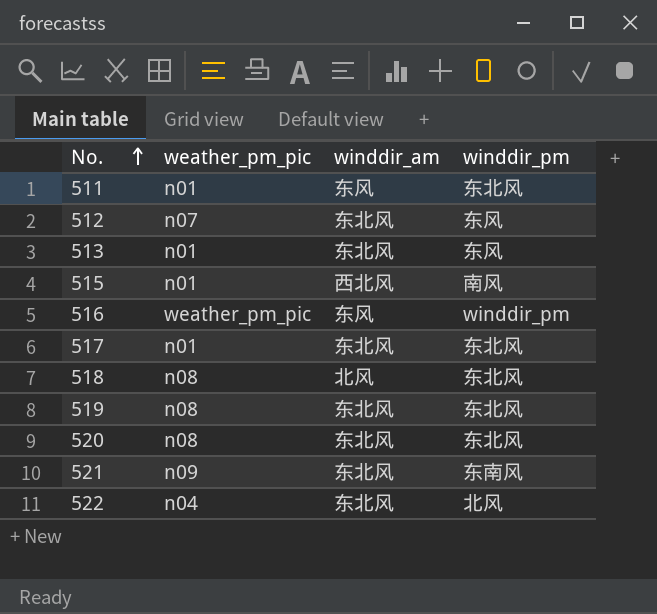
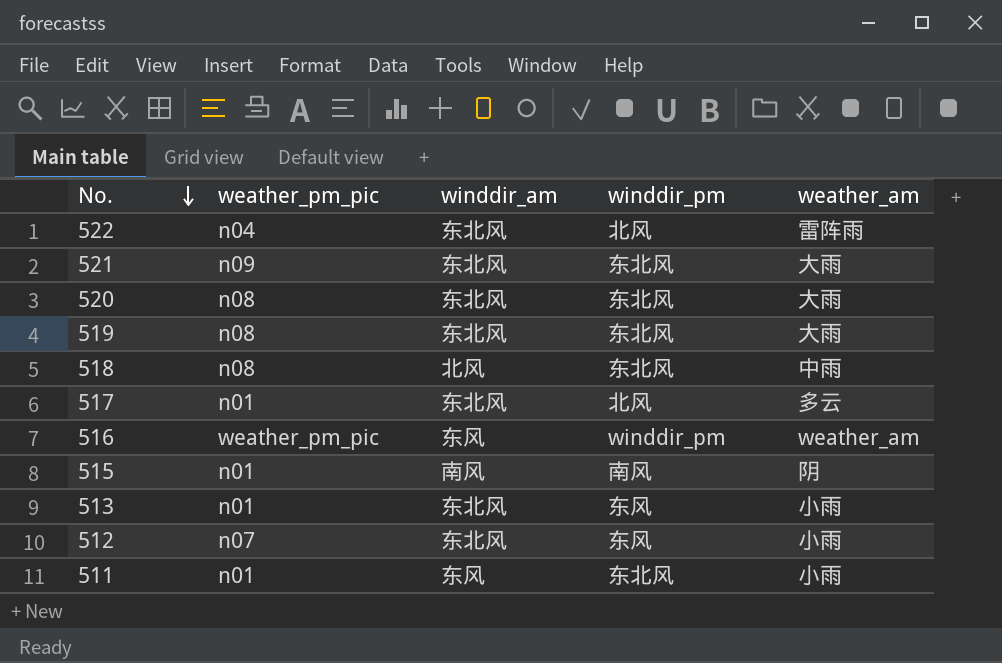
row order: No. ascending -> No. descending
column weather_am | position: none -> 5
521 | winddir_pm: 东南风 -> 东北风
517 | winddir_pm: 东北风 -> 北风
515 | winddir_am: 西北风 -> 南风

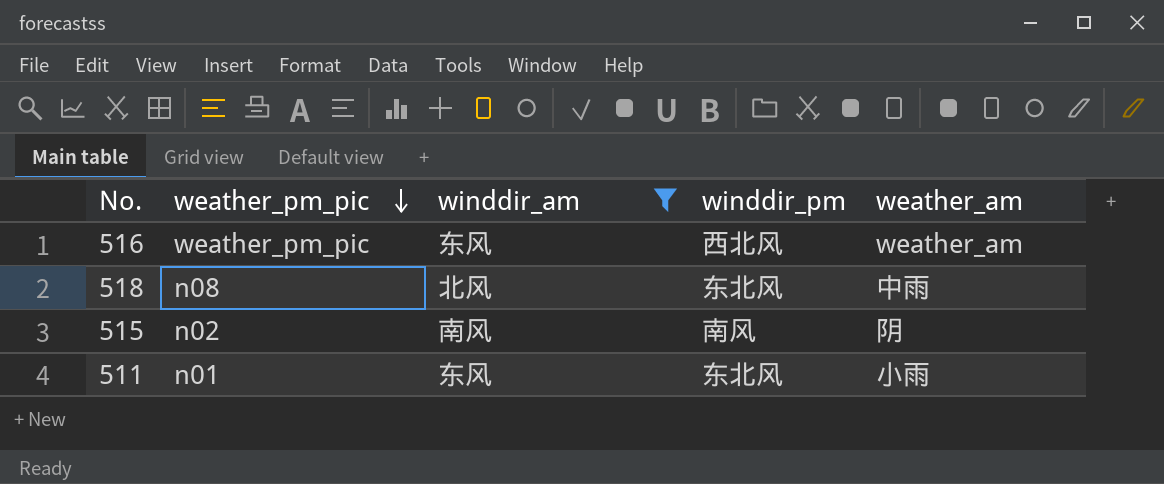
filter: none -> winddir_am != 东北风
row order: No. descending -> weather_pm_pic descending
516 | winddir_pm: winddir_pm -> 西北风
515 | weather_pm_pic: n01 -> n02

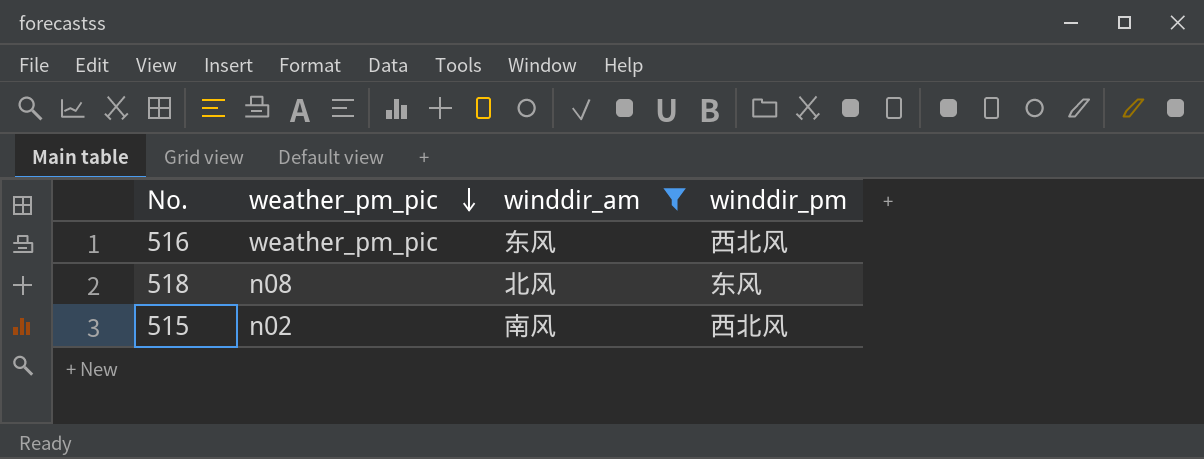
column weather_am | position: 5 -> none
row 511: n01 | 东风 | 东北风 | 小雨 -> none
518 | winddir_pm: 东北风 -> 东风
515 | winddir_pm: 南风 -> 西北风

